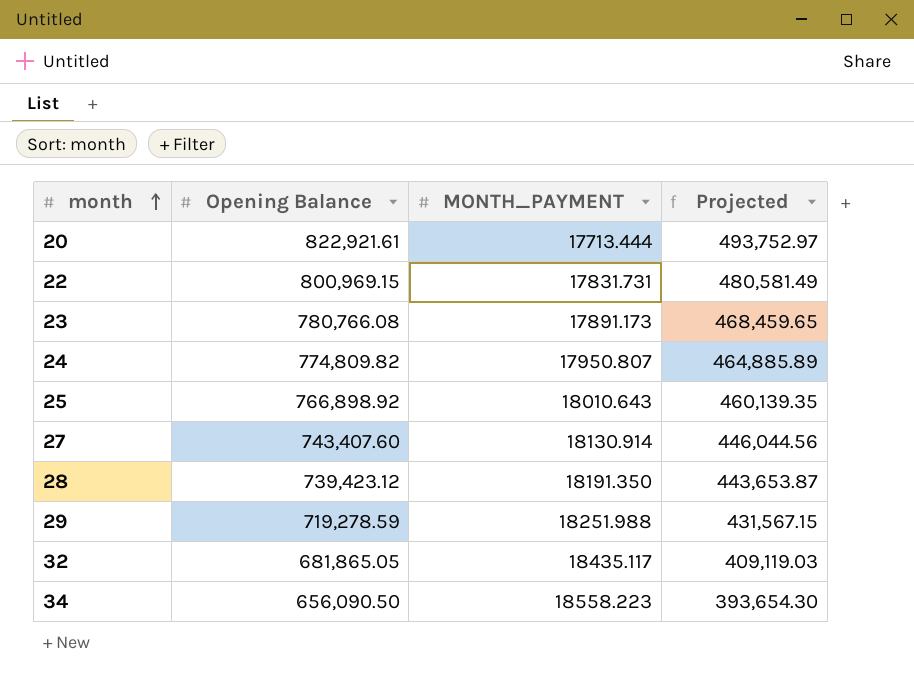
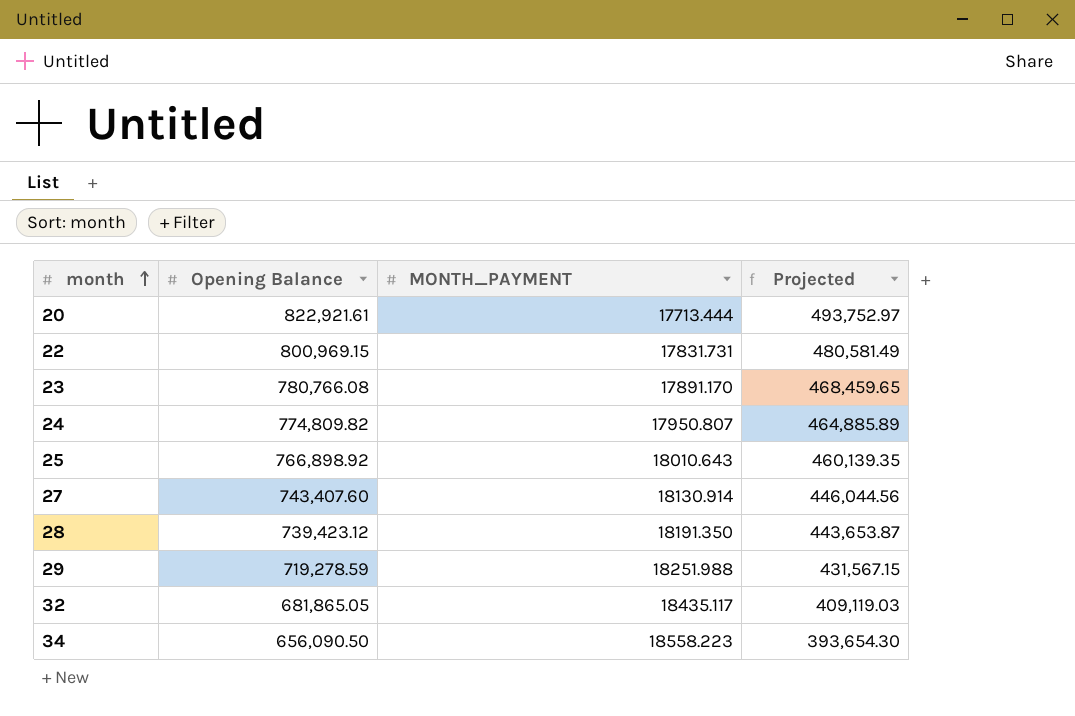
23 | MONTH_PAYMENT: 17891.173 -> 17891.170

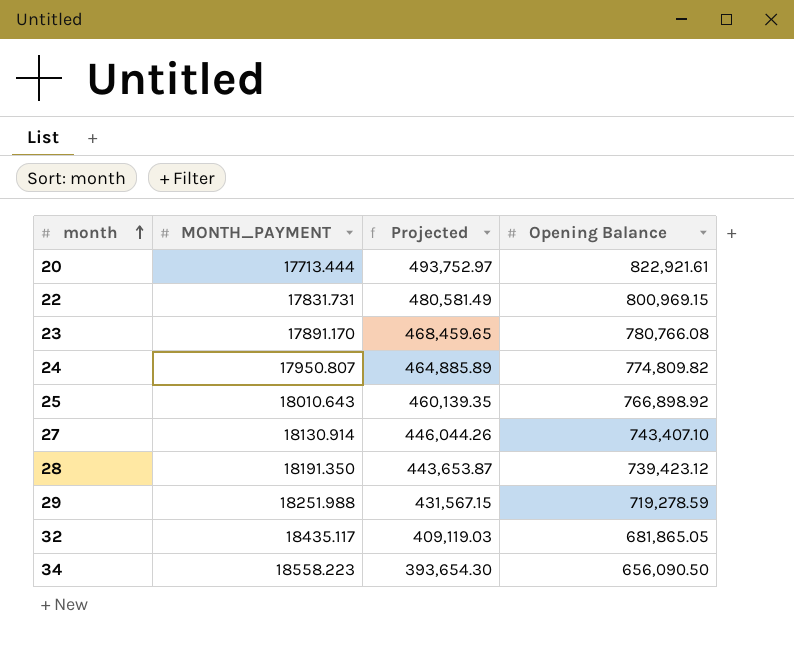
column Opening Balance | position: 2 -> 4
27 | Projected: 446,044.56 -> 446,044.26
27 | Opening Balance: 743,407.60 -> 743,407.10

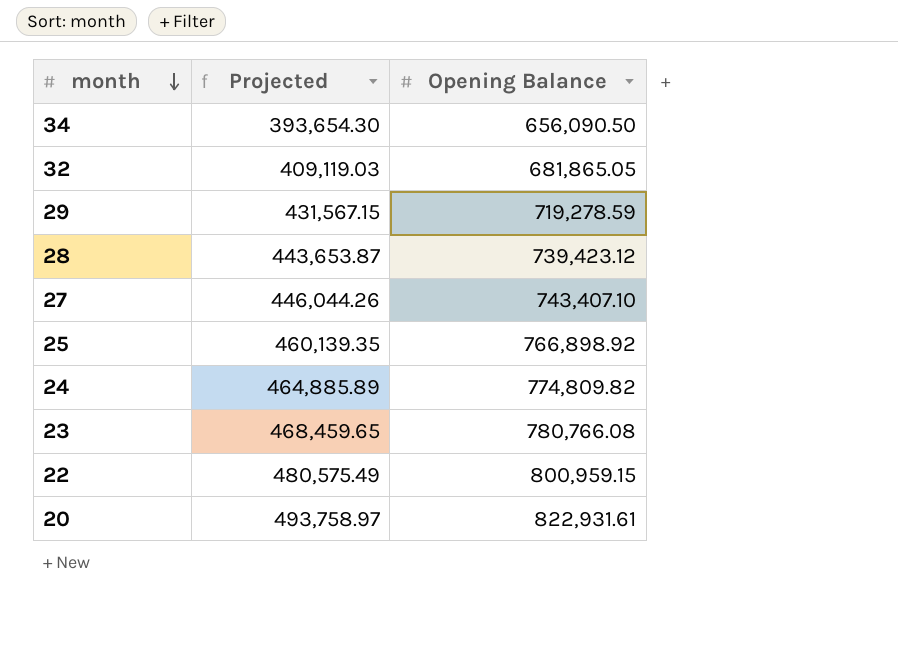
row order: month ascending -> month descending
column MONTH_PAYMENT | position: 2 -> none
22 | Projected: 480,581.49 -> 480,575.49
22 | Opening Balance: 800,969.15 -> 800,959.15
20 | Projected: 493,752.97 -> 493,758.97
20 | Opening Balance: 822,921.61 -> 822,931.61

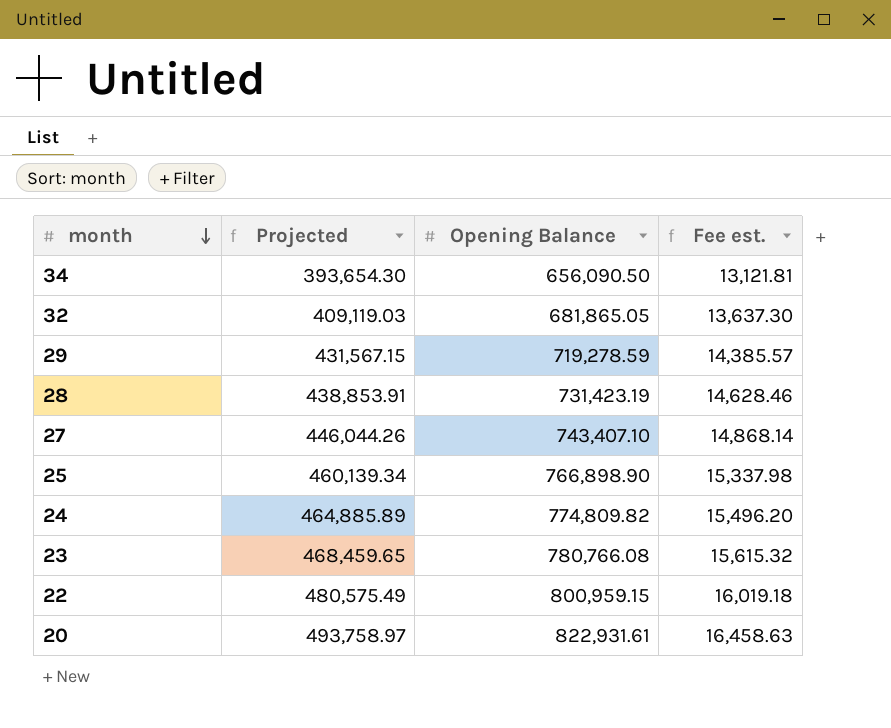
column Fee est. | formula: none -> [Opening Balance] * 0.02
28 | Projected: 443,653.87 -> 438,853.91
28 | Opening Balance: 739,423.12 -> 731,423.19
25 | Projected: 460,139.35 -> 460,139.34
25 | Opening Balance: 766,898.92 -> 766,898.90

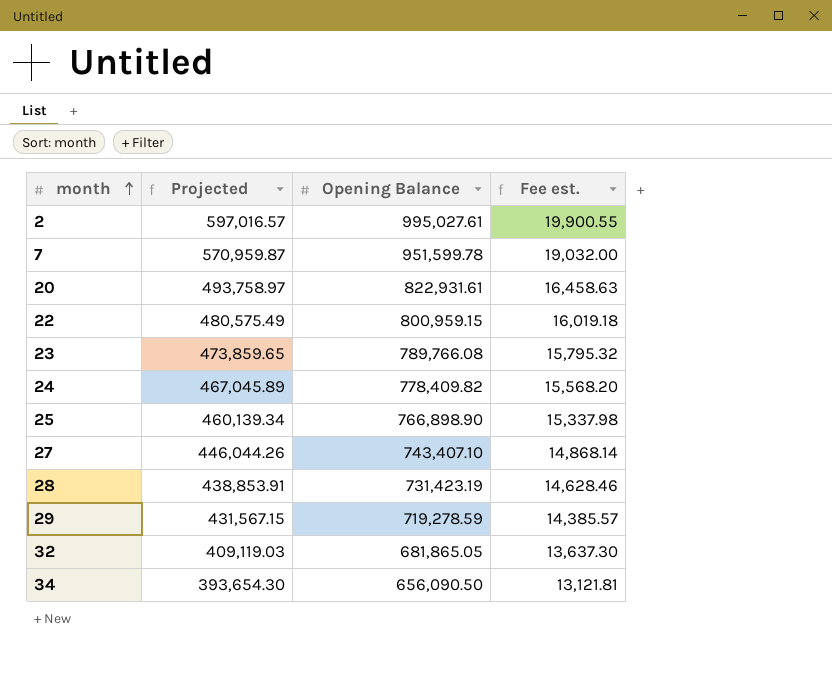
row order: month descending -> month ascending
row 2: none -> 597,016.57 | 995,027.61 | 19,900.55
row 7: none -> 570,959.87 | 951,599.78 | 19,032.00
23 | Projected: 468,459.65 -> 473,859.65
23 | Opening Balance: 780,766.08 -> 789,766.08
23 | Fee est.: 15,615.32 -> 15,795.32
24 | Projected: 464,885.89 -> 467,045.89
24 | Opening Balance: 774,809.82 -> 778,409.82
24 | Fee est.: 15,496.20 -> 15,568.20

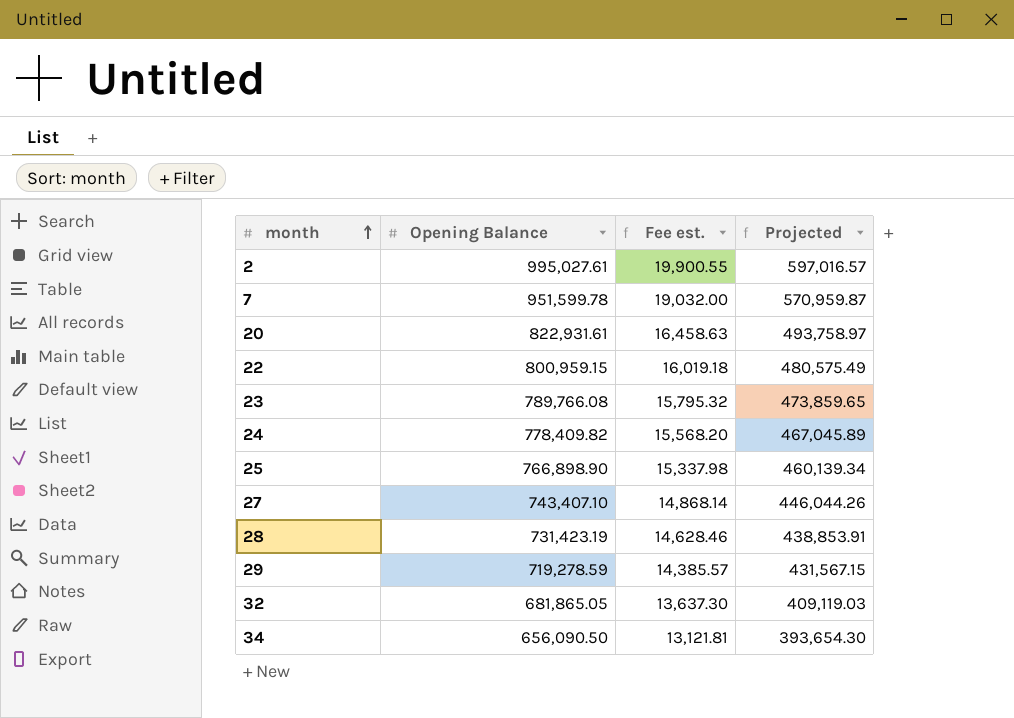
column Projected | position: 2 -> 4

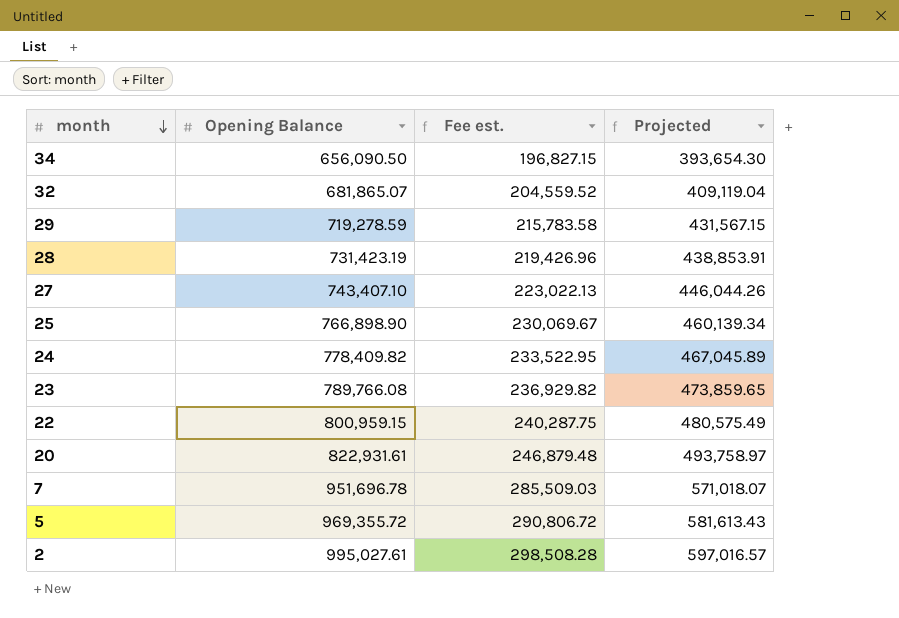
row order: month ascending -> month descending
column Fee est. | formula: [Opening Balance] * 0.02 -> [Opening Balance] * 0.3
32 | Opening Balance: 681,865.05 -> 681,865.07
32 | Projected: 409,119.03 -> 409,119.04
7 | Opening Balance: 951,599.78 -> 951,696.78
7 | Projected: 570,959.87 -> 571,018.07
row 5: none -> 969,355.72 | 290,806.72 | 581,613.43

